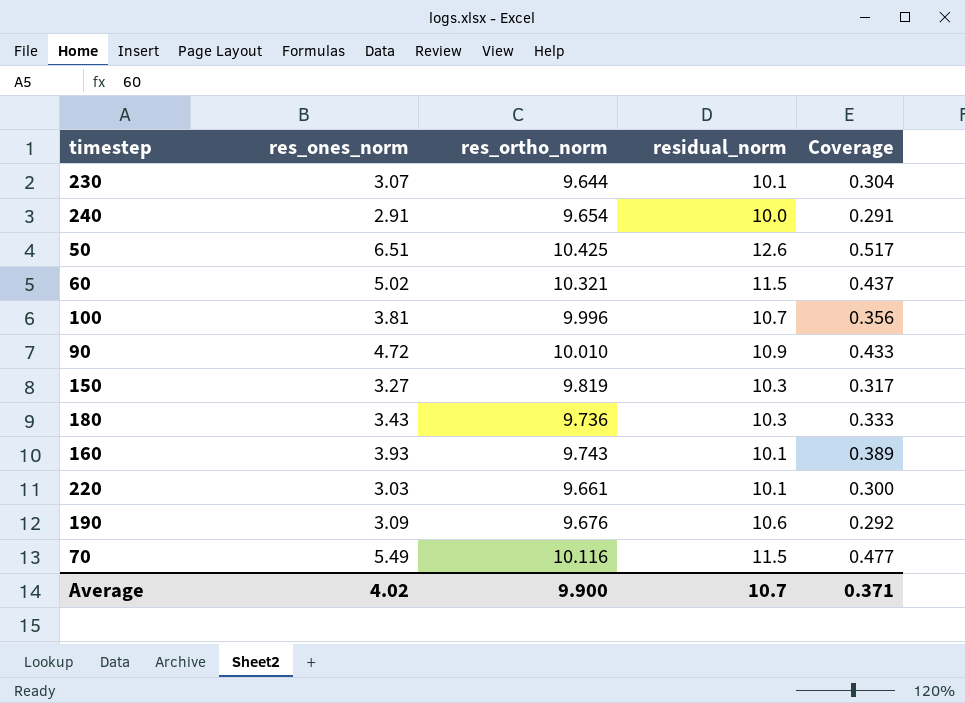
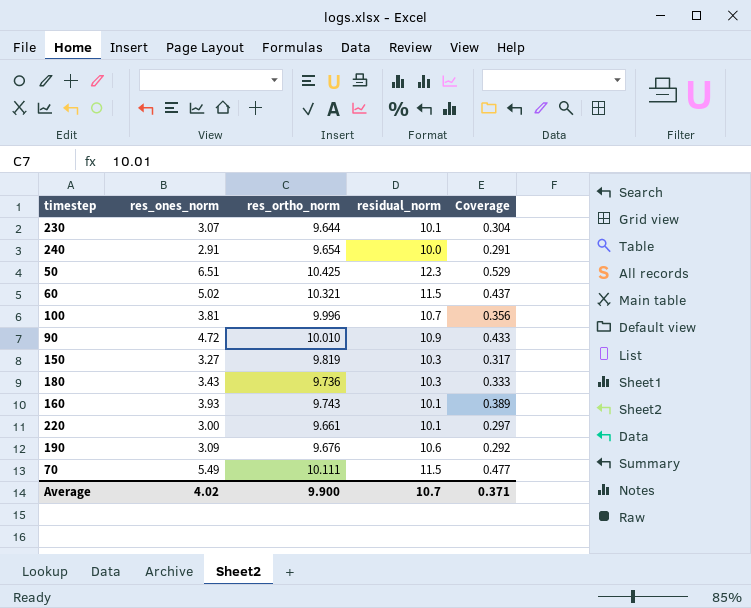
50 | residual_norm: 12.6 -> 12.3
50 | Coverage: 0.517 -> 0.529
220 | res_ones_norm: 3.03 -> 3.00
220 | Coverage: 0.300 -> 0.297
70 | res_ortho_norm: 10.116 -> 10.111

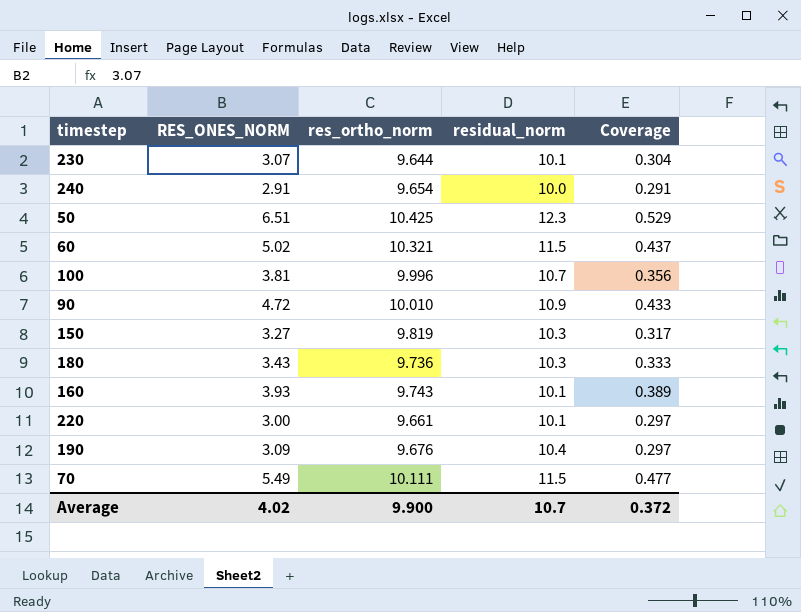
column name: res_ones_norm -> RES_ONES_NORM
190 | residual_norm: 10.6 -> 10.4
190 | Coverage: 0.292 -> 0.297
Average | Coverage: 0.371 -> 0.372

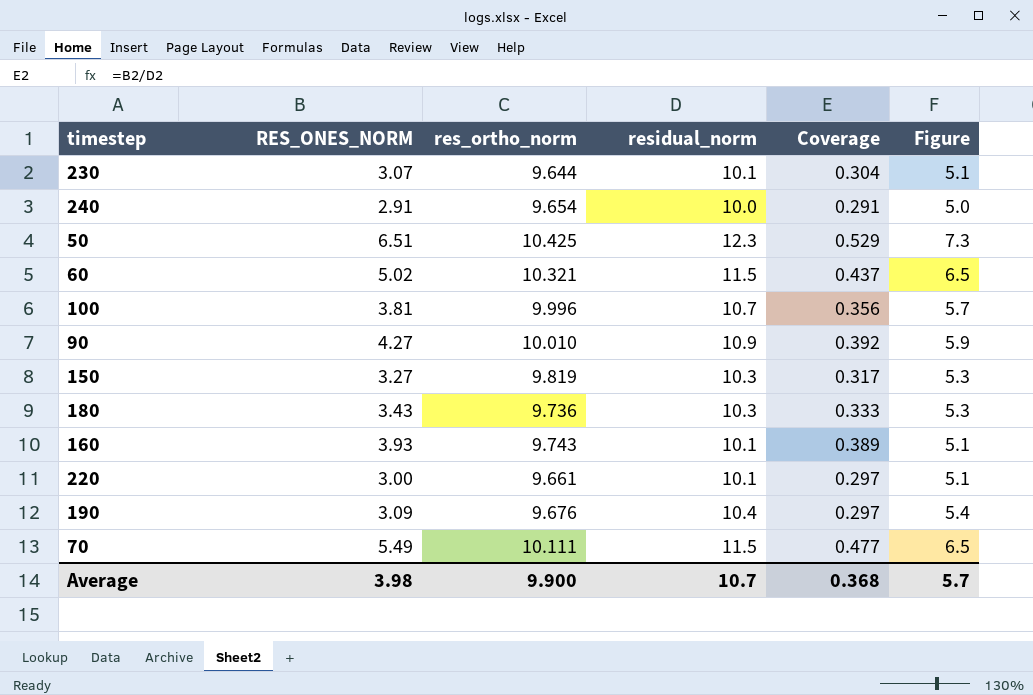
column Figure | formula: none -> [residual_norm] - 5
90 | RES_ONES_NORM: 4.72 -> 4.27
90 | Coverage: 0.433 -> 0.392
Average | RES_ONES_NORM: 4.02 -> 3.98
Average | Coverage: 0.372 -> 0.368

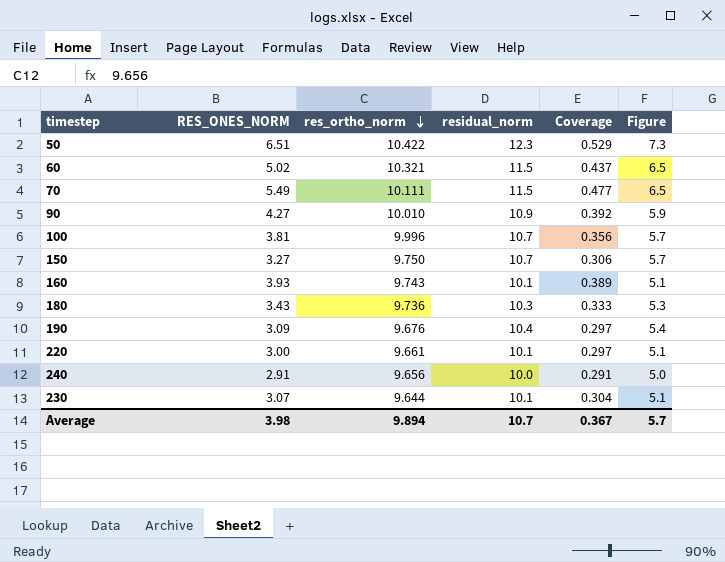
row order: none -> res_ortho_norm descending
50 | res_ortho_norm: 10.425 -> 10.422
150 | res_ortho_norm: 9.819 -> 9.750
150 | residual_norm: 10.3 -> 10.7
150 | Coverage: 0.317 -> 0.306
150 | Figure: 5.3 -> 5.7
240 | res_ortho_norm: 9.654 -> 9.656
Average | res_ortho_norm: 9.900 -> 9.894
Average | Coverage: 0.368 -> 0.367

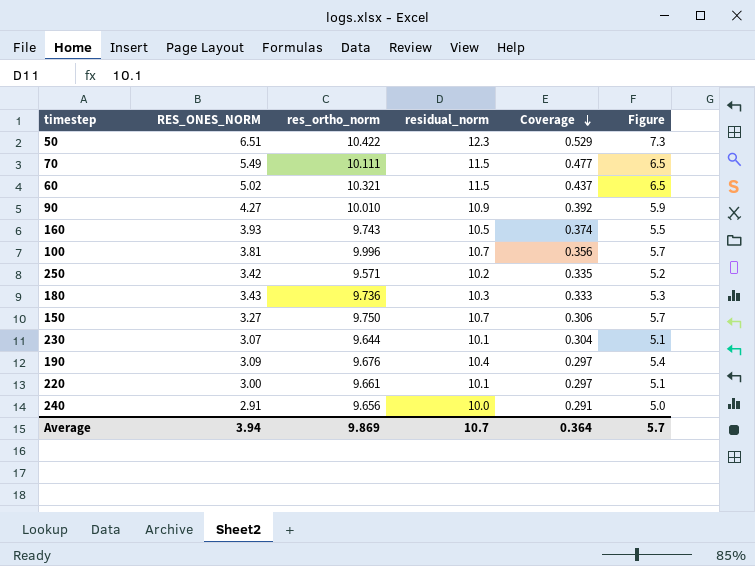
row order: res_ortho_norm descending -> Coverage descending
160 | residual_norm: 10.1 -> 10.5
160 | Coverage: 0.389 -> 0.374
160 | Figure: 5.1 -> 5.5
row 250: none -> 3.42 | 9.571 | 10.2 | 0.335 | 5.2
Average | RES_ONES_NORM: 3.98 -> 3.94
Average | res_ortho_norm: 9.894 -> 9.869
Average | Coverage: 0.367 -> 0.364

